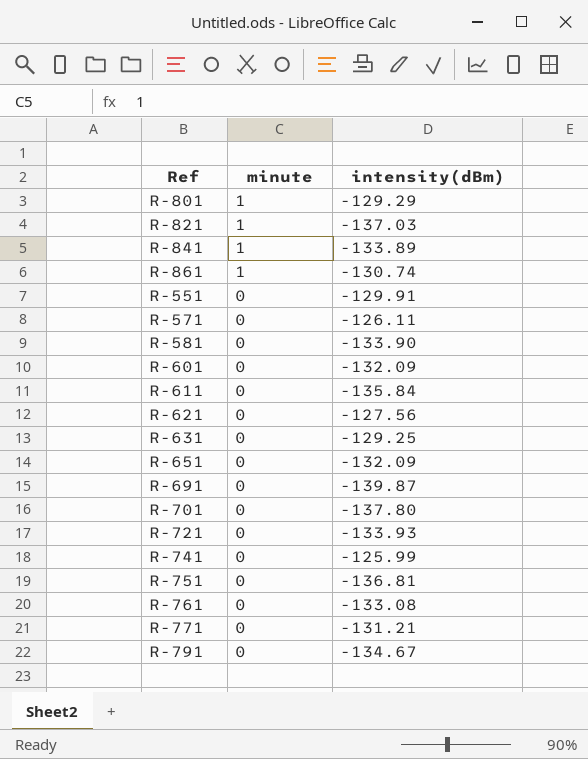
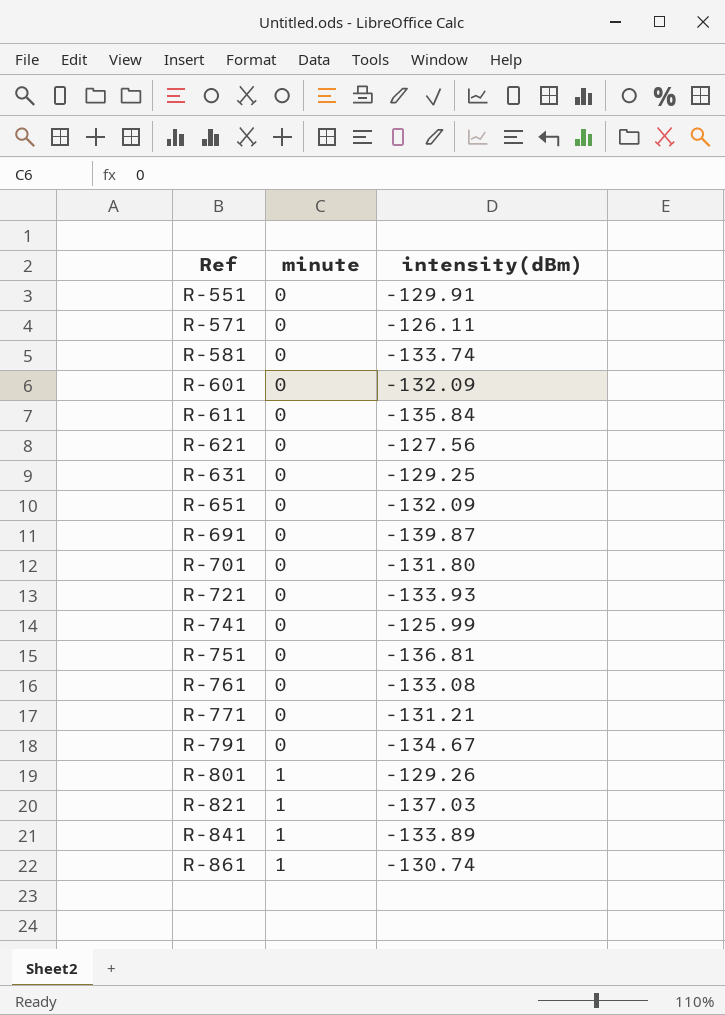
row order: minute descending -> Ref ascending
R-581 | intensity(dBm): -133.90 -> -133.74
R-701 | intensity(dBm): -137.80 -> -131.80
R-801 | intensity(dBm): -129.29 -> -129.26

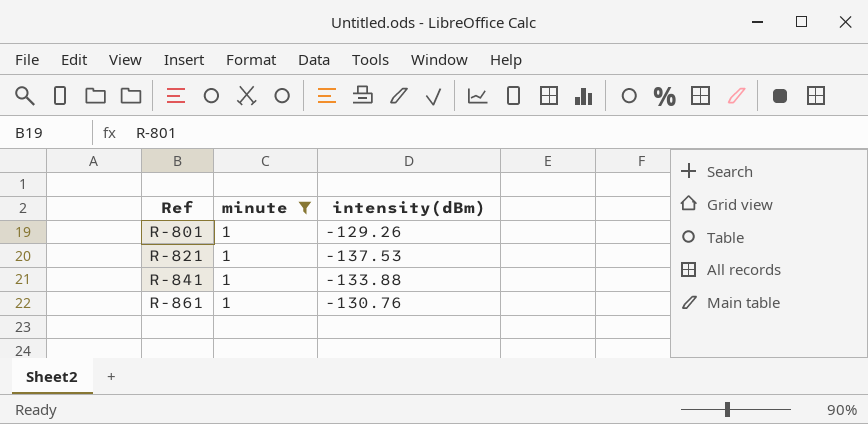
filter: none -> minute = 1
R-821 | intensity(dBm): -137.03 -> -137.53
R-841 | intensity(dBm): -133.89 -> -133.88
R-861 | intensity(dBm): -130.74 -> -130.76

